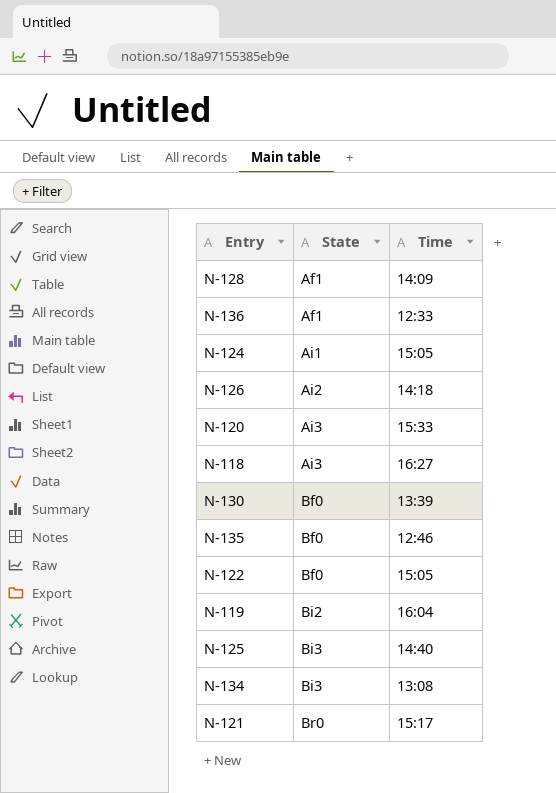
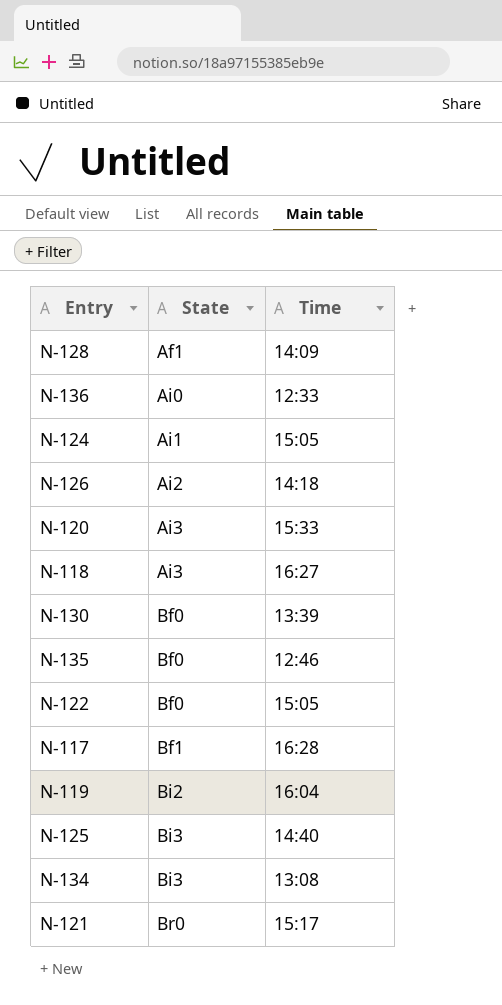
N-136 | State: Af1 -> Ai0
row N-117: none -> Bf1 | 16:28

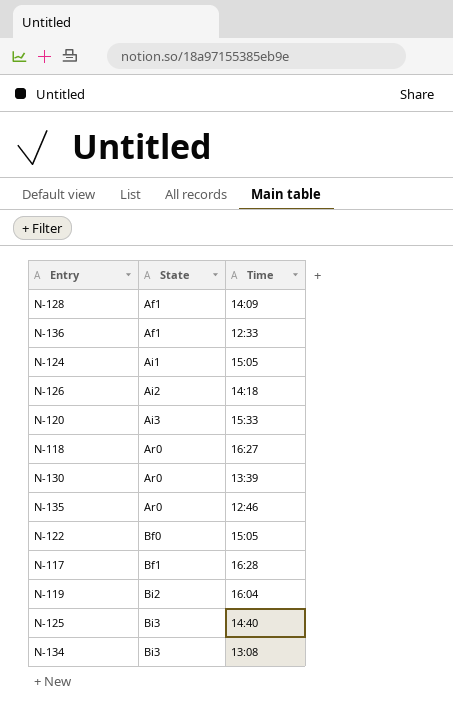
row N-121: Br0 | 15:17 -> none
N-136 | State: Ai0 -> Af1
N-118 | State: Ai3 -> Ar0
N-130 | State: Bf0 -> Ar0
N-135 | State: Bf0 -> Ar0

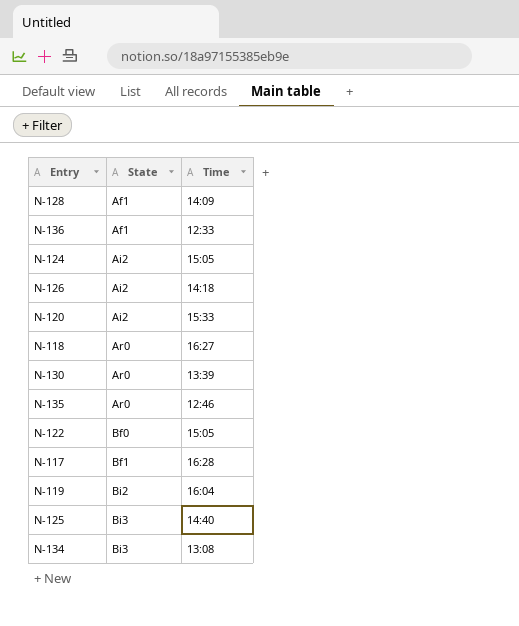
N-124 | State: Ai1 -> Ai2
N-120 | State: Ai3 -> Ai2

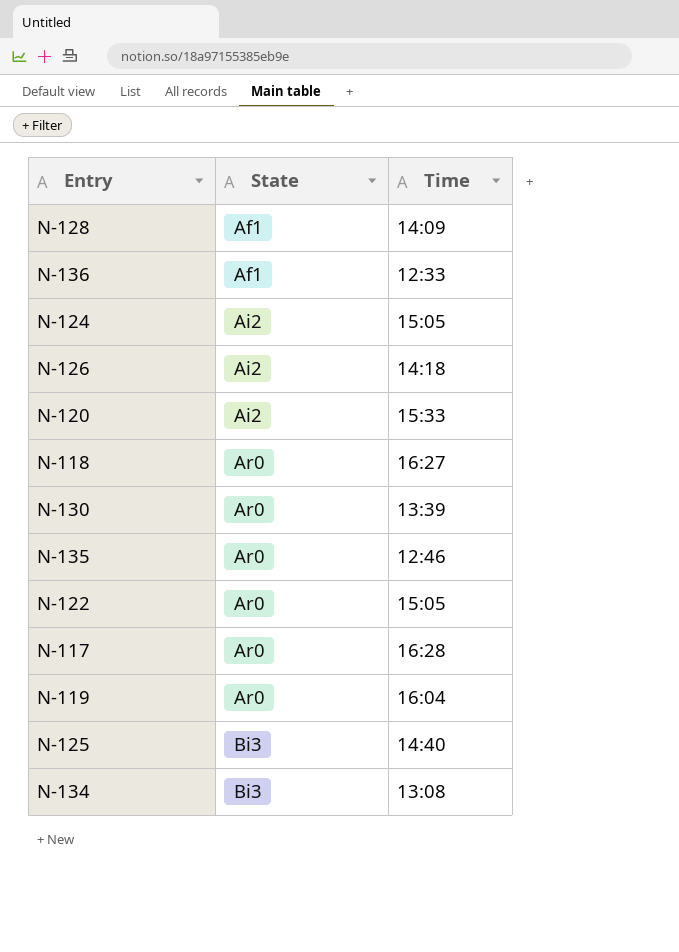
N-122 | State: Bf0 -> Ar0
N-117 | State: Bf1 -> Ar0
N-119 | State: Bi2 -> Ar0

